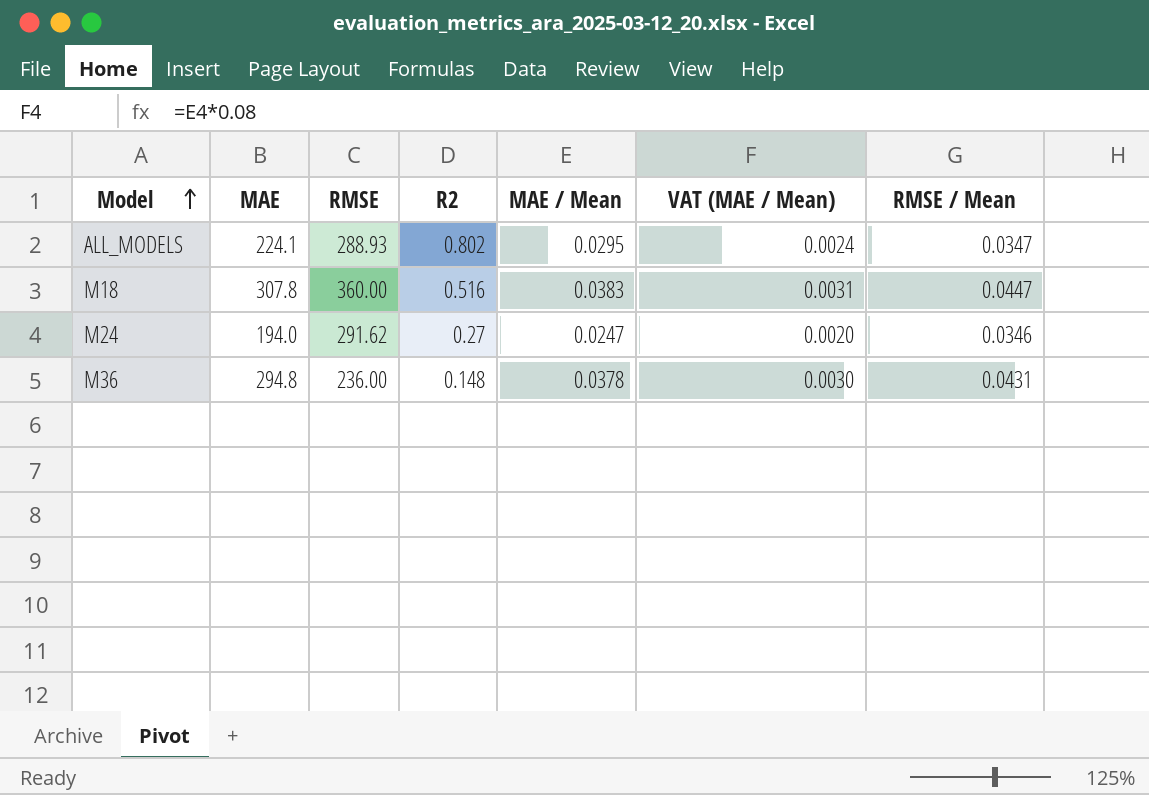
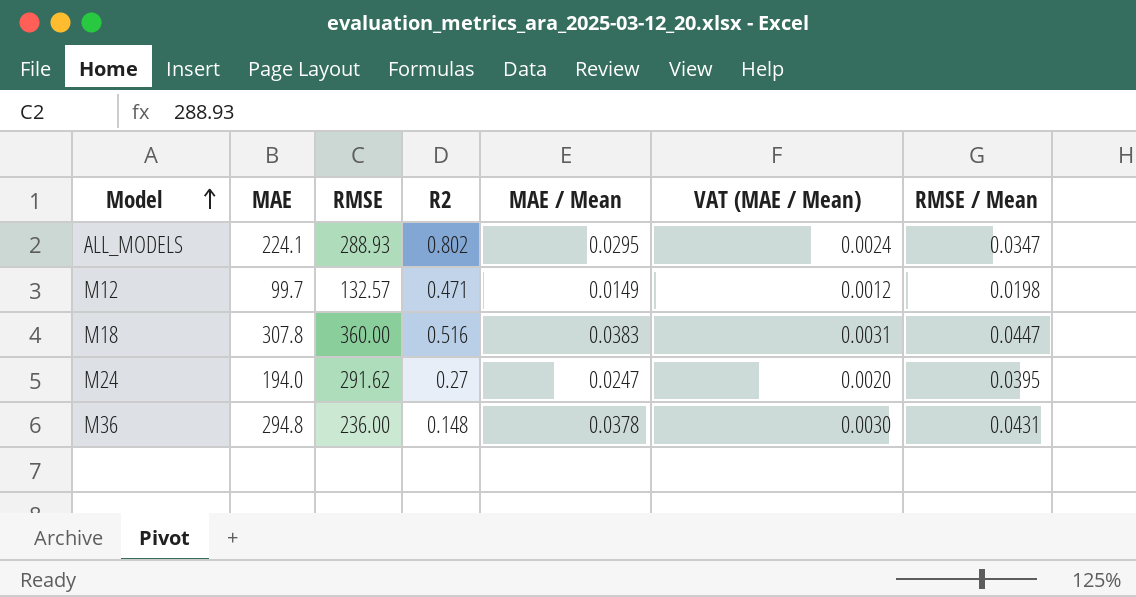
row M12: none -> 99.7 | 132.57 | 0.471 | 0.0149 | 0.0012 | 0.0198
M24 | RMSE / Mean: 0.0346 -> 0.0395

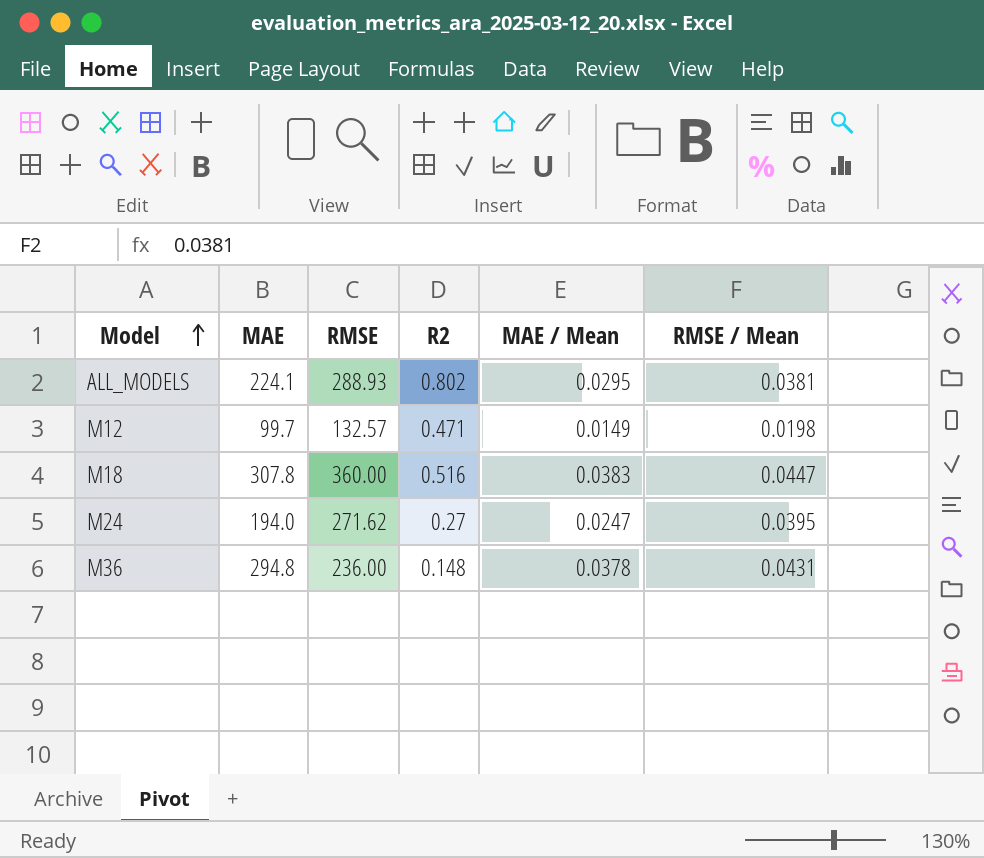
column VAT (MAE / Mean) | formula: [MAE / Mean] * 0.08 -> none
ALL_MODELS | RMSE / Mean: 0.0347 -> 0.0381
M24 | RMSE: 291.62 -> 271.62

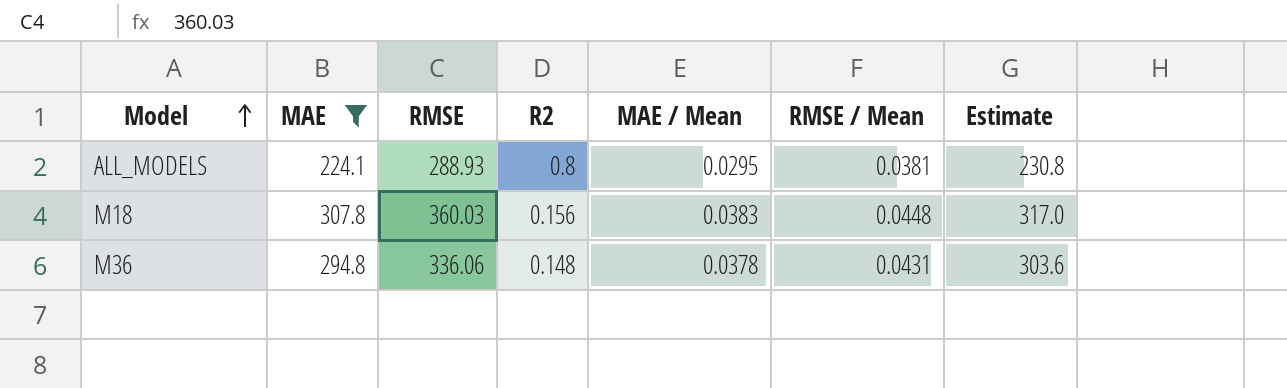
filter: none -> MAE >= 224.1
column Estimate | formula: none -> [MAE] * 1.03
ALL_MODELS | R2: 0.802 -> 0.8
M18 | RMSE: 360.00 -> 360.03
M18 | R2: 0.516 -> 0.156
M18 | RMSE / Mean: 0.0447 -> 0.0448
M36 | RMSE: 236.00 -> 336.06

